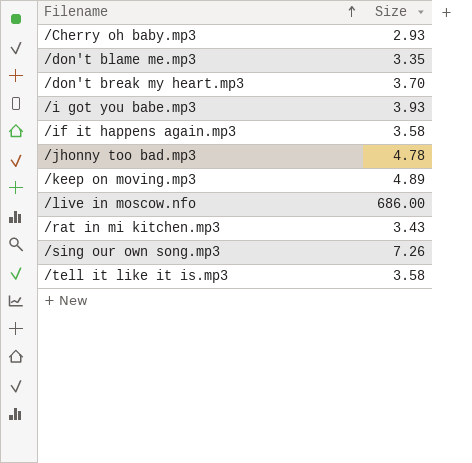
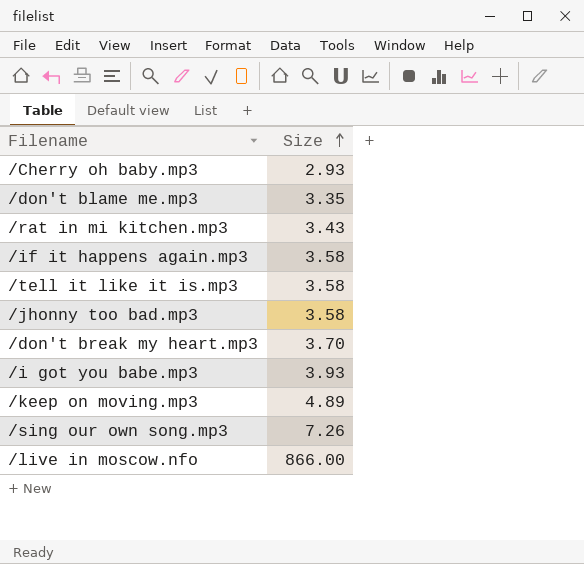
row order: Filename ascending -> Size ascending
/jhonny too bad.mp3 | Size: 4.78 -> 3.58
/live in moscow.nfo | Size: 686.00 -> 866.00

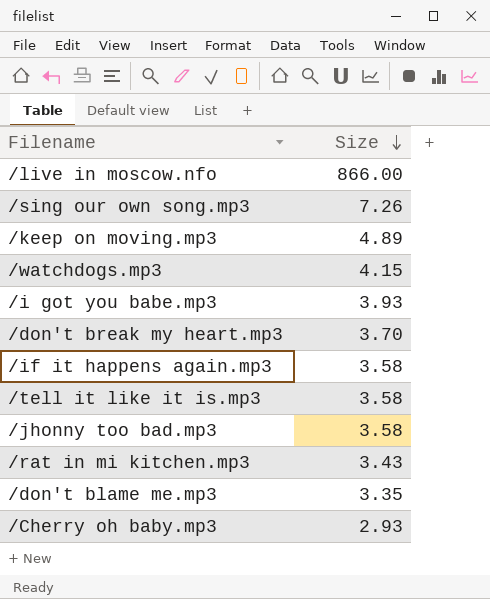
row order: Size ascending -> Size descending
row /watchdogs.mp3: none -> 4.15

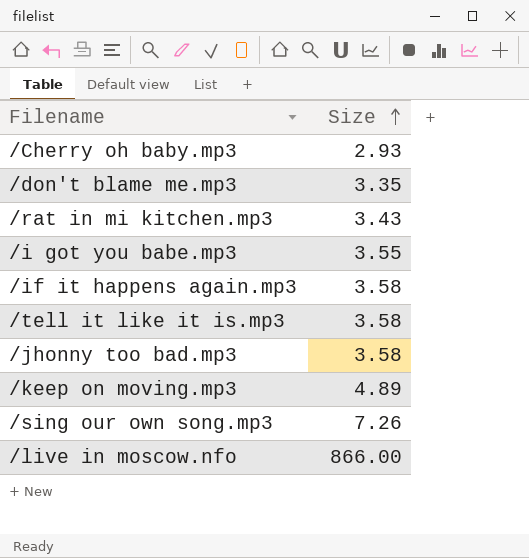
row order: Size descending -> Size ascending
row /watchdogs.mp3: 4.15 -> none
row /don't break my heart.mp3: 3.70 -> none
/i got you babe.mp3 | Size: 3.93 -> 3.55

